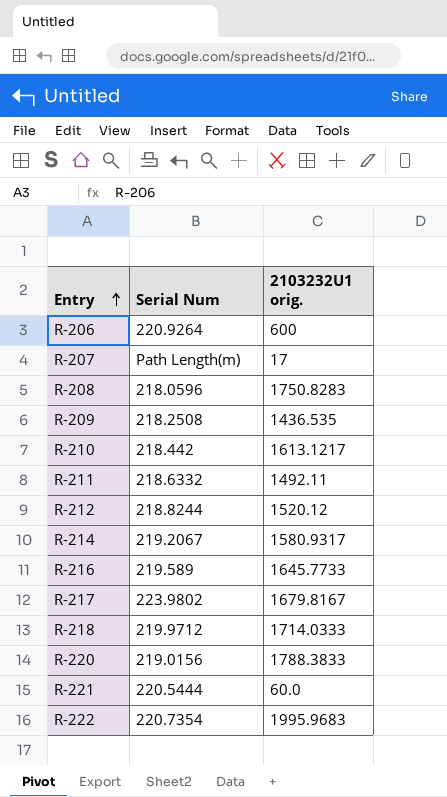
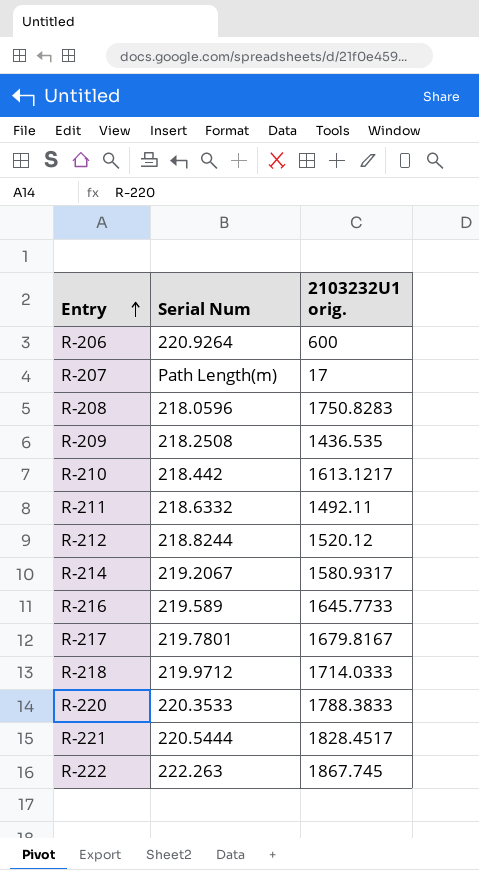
R-217 | Serial Num: 223.9802 -> 219.7801
R-220 | Serial Num: 219.0156 -> 220.3533
R-221 | 2103232U1 orig.: 60.0 -> 1828.4517
R-222 | Serial Num: 220.7354 -> 222.263
R-222 | 2103232U1 orig.: 1995.9683 -> 1867.745

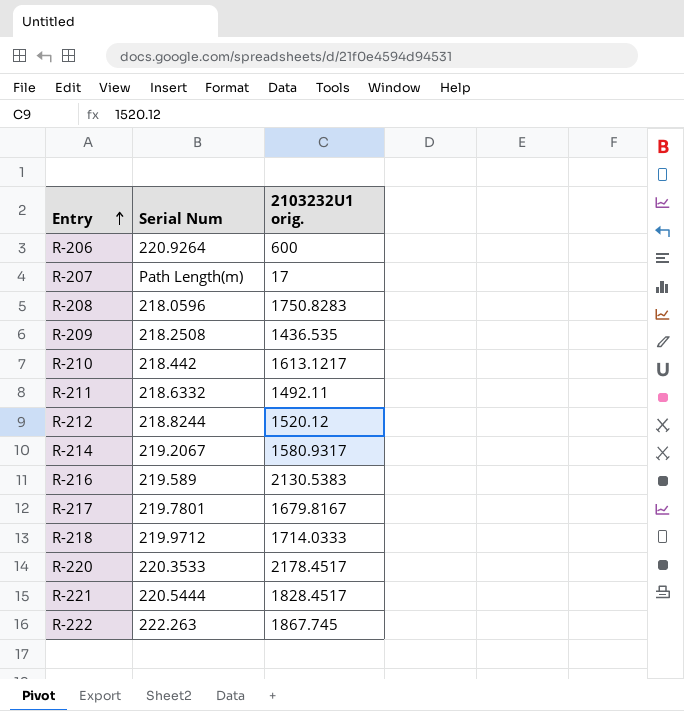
R-216 | 2103232U1 orig.: 1645.7733 -> 2130.5383
R-220 | 2103232U1 orig.: 1788.3833 -> 2178.4517

